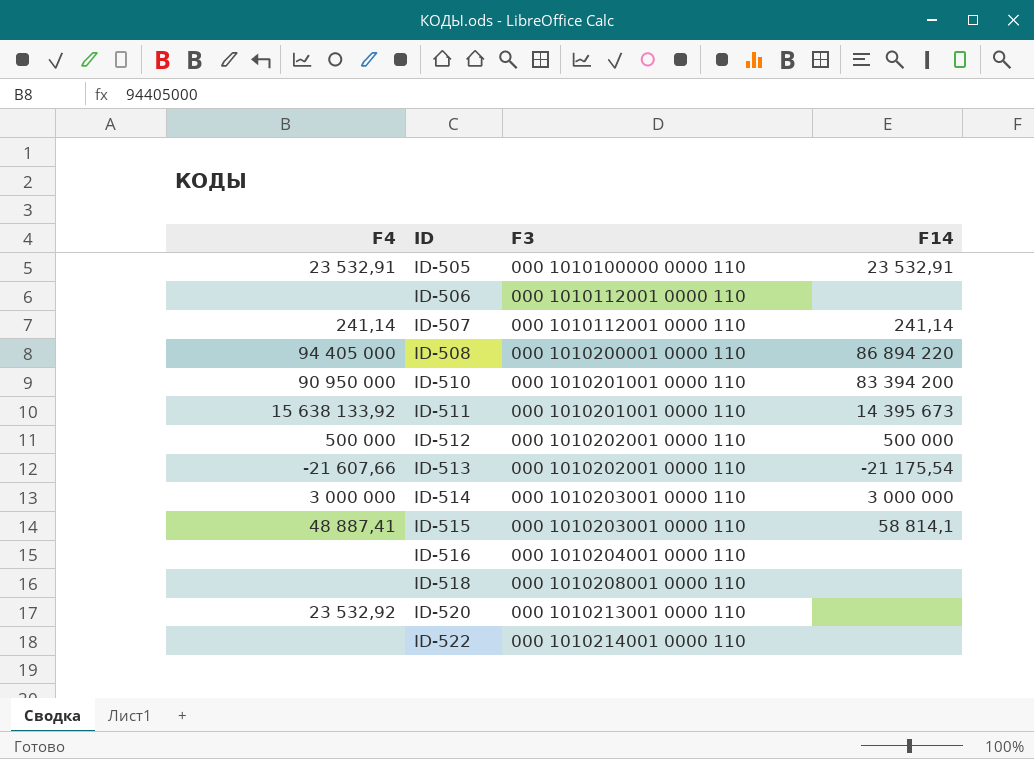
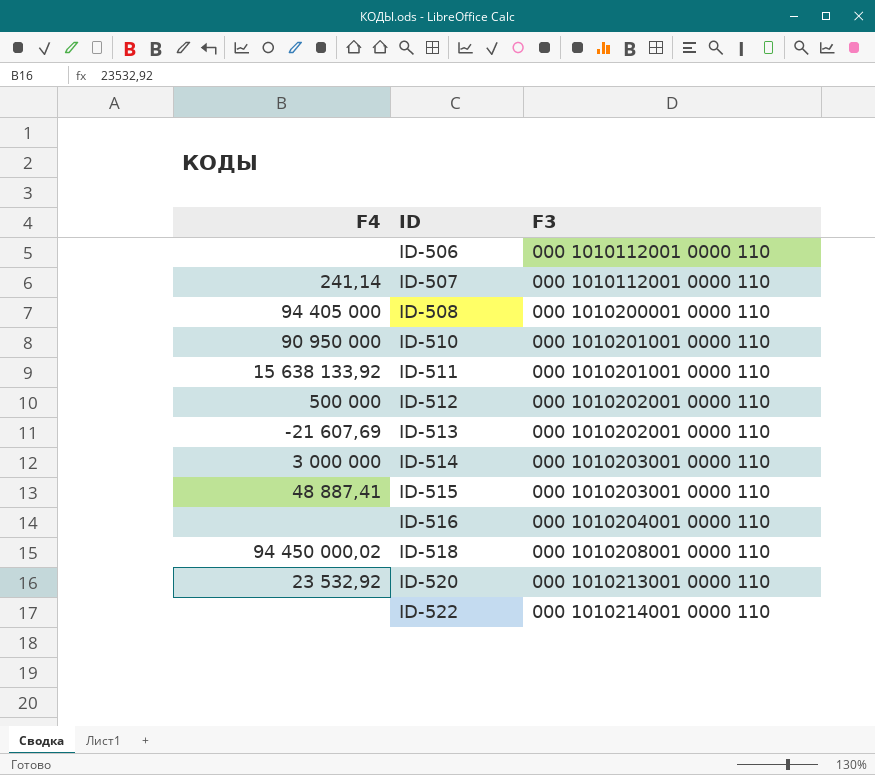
column F14 | position: 4 -> none
row ID-505: 23 532,91 | 000 1010100000 0000 110 | 23 532,91 -> none
ID-513 | F4: -21 607,66 -> -21 607,69
ID-518 | F4: none -> 94 450 000,02

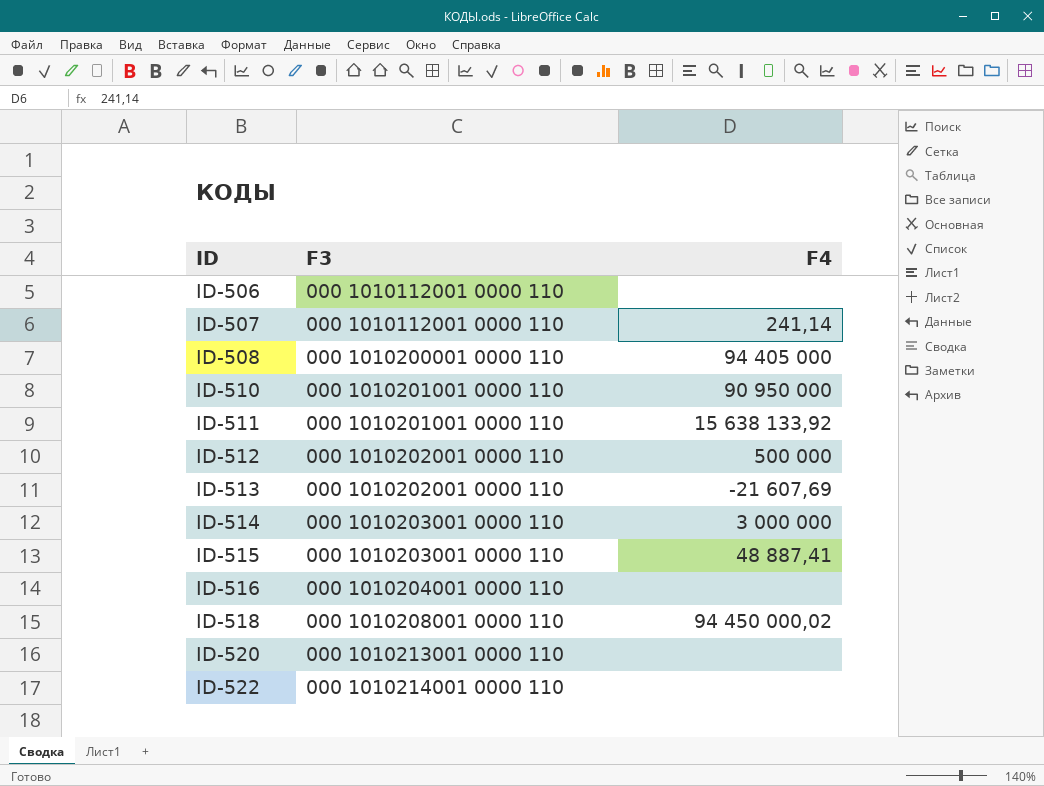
column F4 | position: 1 -> 3
ID-520 | F4: 23 532,92 -> none

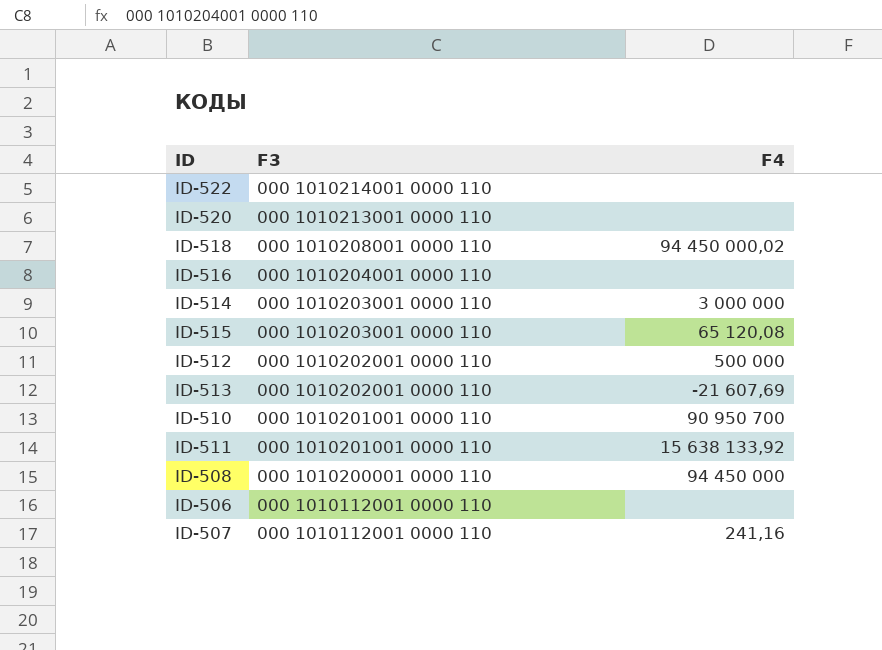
row order: ID ascending -> F3 descending
ID-515 | F4: 48 887,41 -> 65 120,08
ID-510 | F4: 90 950 000 -> 90 950 700
ID-508 | F4: 94 405 000 -> 94 450 000
ID-507 | F4: 241,14 -> 241,16

